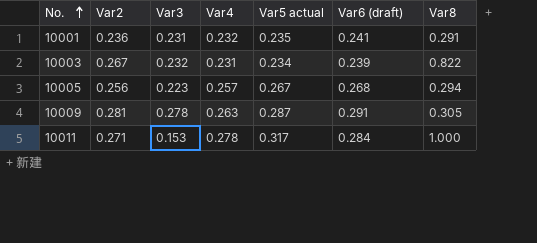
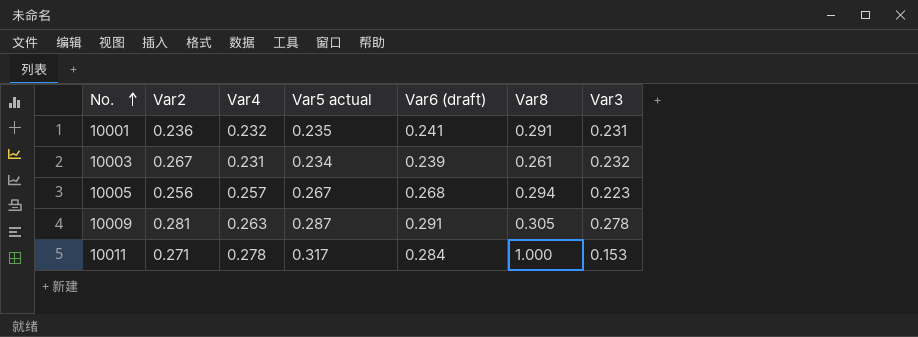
column Var3 | position: 3 -> 7
10003 | Var8: 0.822 -> 0.261

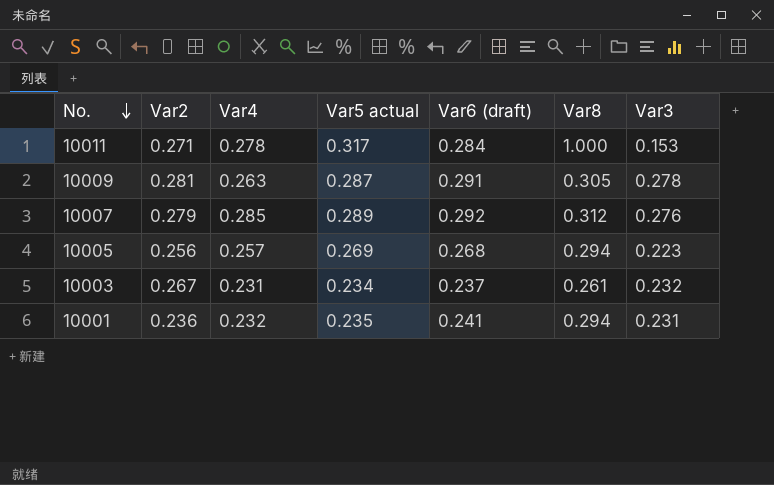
row order: No. ascending -> No. descending
row 10007: none -> 0.279 | 0.285 | 0.289 | 0.292 | 0.312 | 0.276
10005 | Var5 actual: 0.267 -> 0.269
10003 | Var6 (draft): 0.239 -> 0.237
10001 | Var8: 0.291 -> 0.294

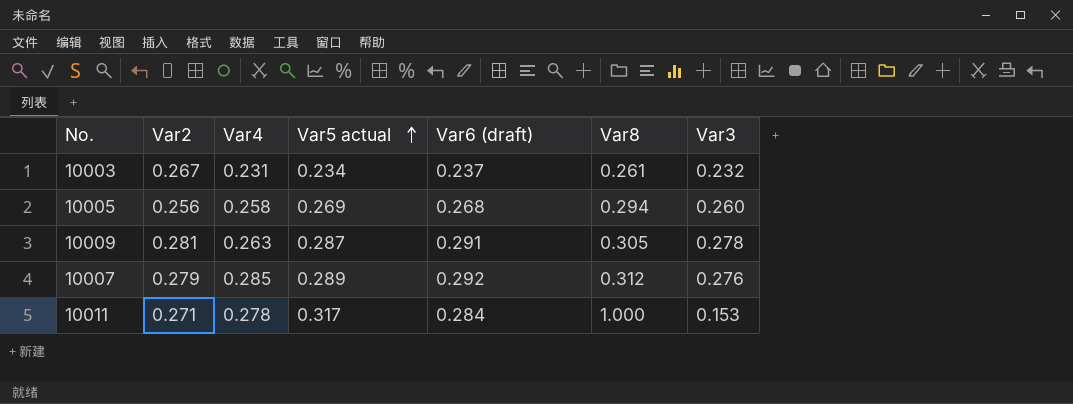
row order: No. descending -> Var5 actual ascending
row 10001: 0.236 | 0.232 | 0.235 | 0.241 | 0.294 | 0.231 -> none
10005 | Var4: 0.257 -> 0.258
10005 | Var3: 0.223 -> 0.260

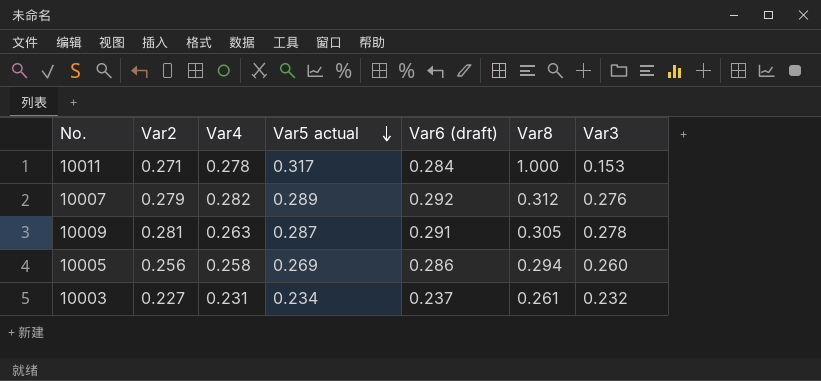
row order: Var5 actual ascending -> Var5 actual descending
10007 | Var4: 0.285 -> 0.282
10005 | Var6 (draft): 0.268 -> 0.286
10003 | Var2: 0.267 -> 0.227

